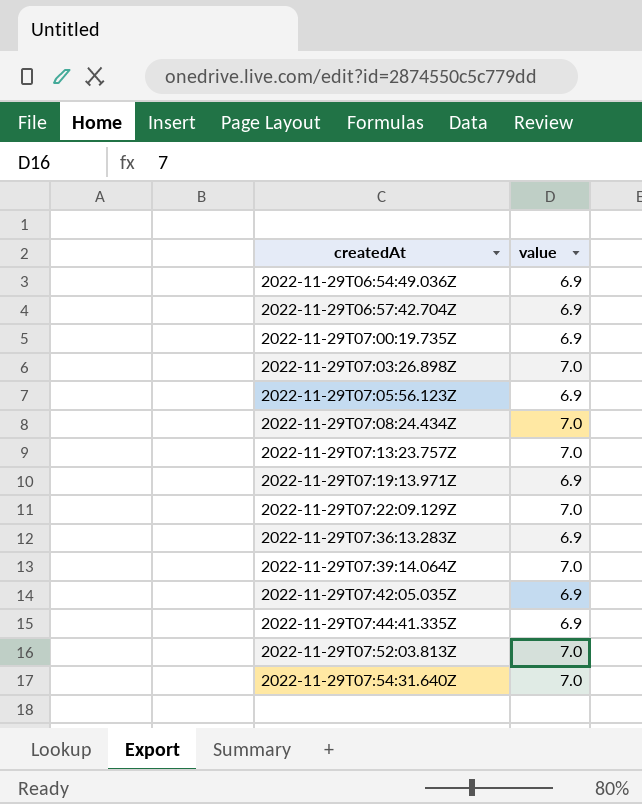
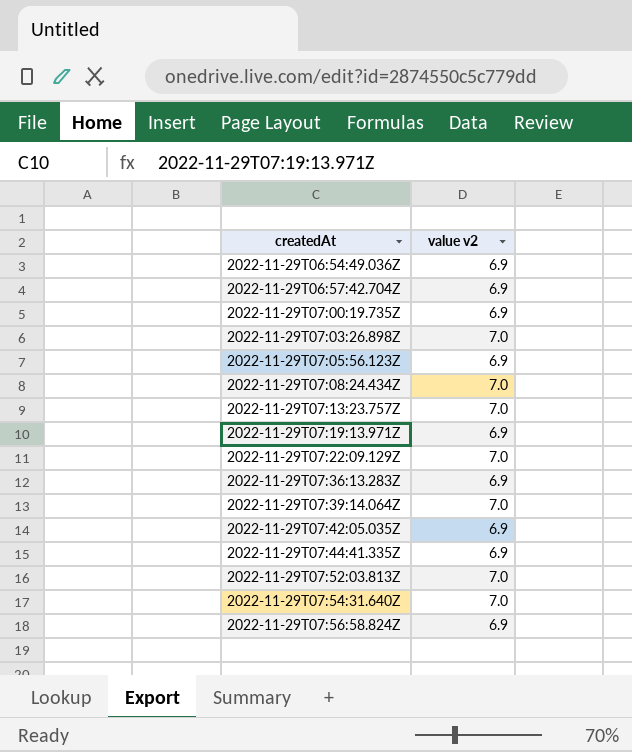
column name: value -> value v2
row 2022-11-29T07:56:58.824Z: none -> 6.9

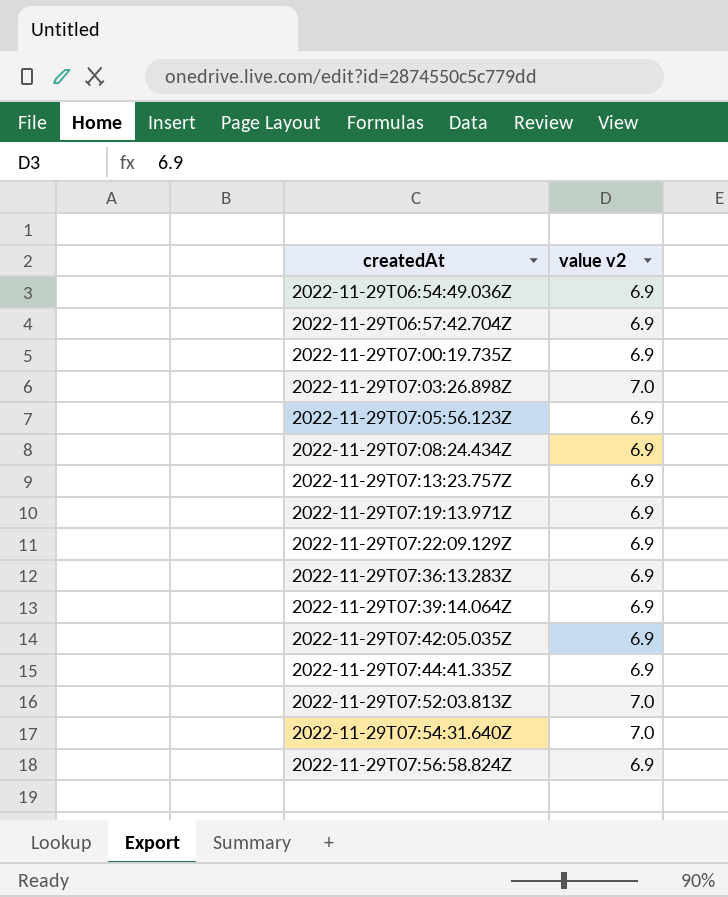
2022-11-29T07:08:24.434Z | value v2: 7.0 -> 6.9
2022-11-29T07:13:23.757Z | value v2: 7.0 -> 6.9
2022-11-29T07:22:09.129Z | value v2: 7.0 -> 6.9
2022-11-29T07:39:14.064Z | value v2: 7.0 -> 6.9

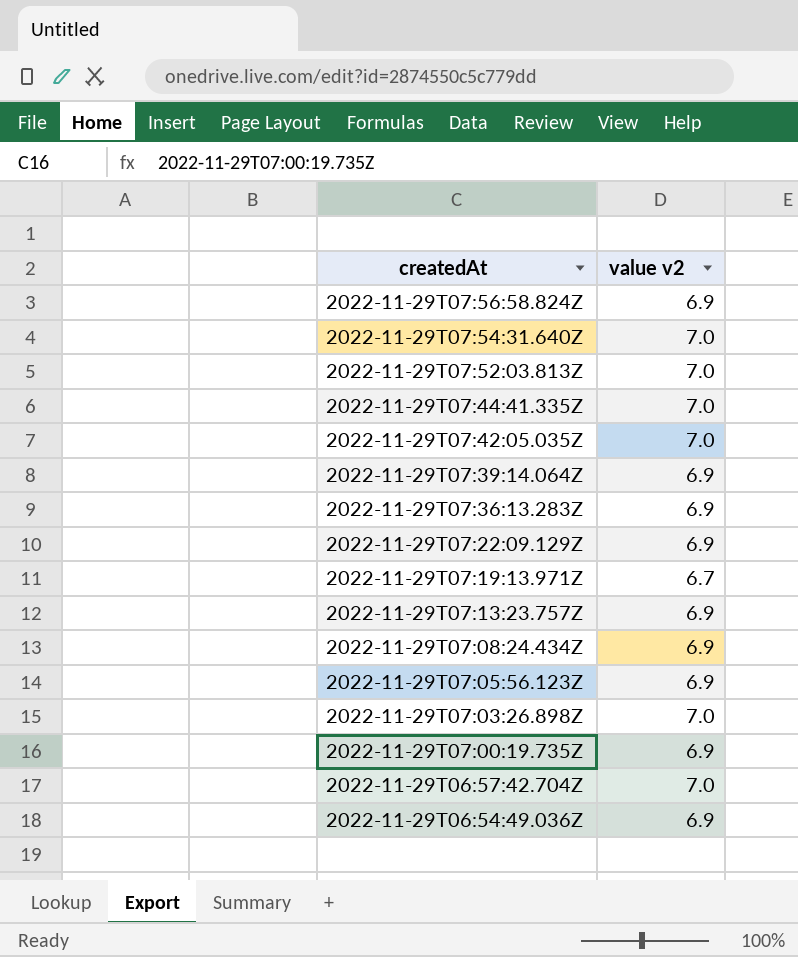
row order: createdAt ascending -> createdAt descending
2022-11-29T07:44:41.335Z | value v2: 6.9 -> 7.0
2022-11-29T07:42:05.035Z | value v2: 6.9 -> 7.0
2022-11-29T07:19:13.971Z | value v2: 6.9 -> 6.7
2022-11-29T06:57:42.704Z | value v2: 6.9 -> 7.0

